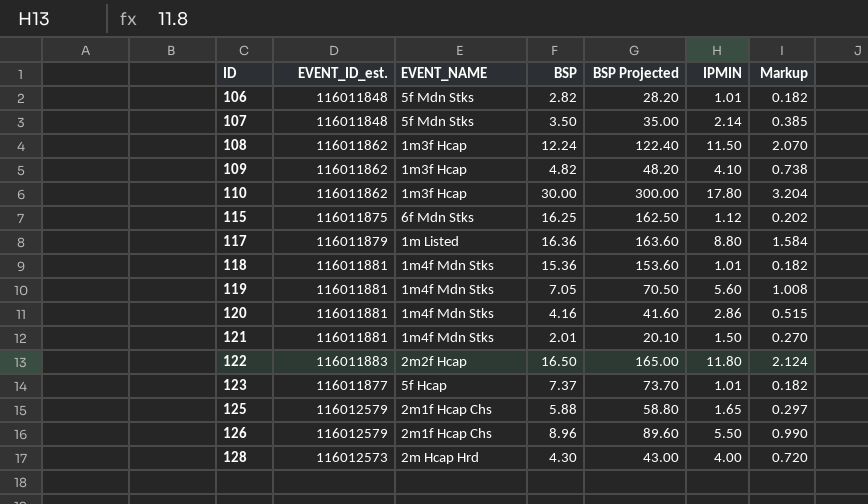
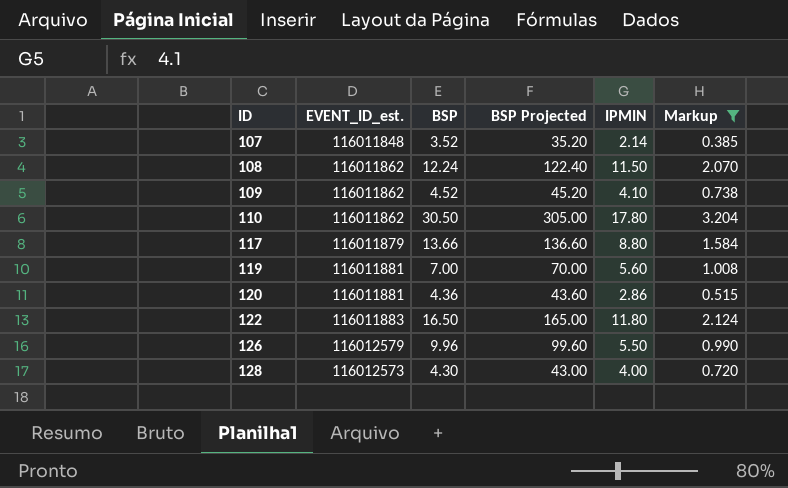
filter: none -> Markup >= 0.385
column EVENT_NAME | position: 3 -> none
107 | BSP: 3.50 -> 3.52
107 | BSP Projected: 35.00 -> 35.20
109 | BSP: 4.82 -> 4.52
109 | BSP Projected: 48.20 -> 45.20
110 | BSP: 30.00 -> 30.50
110 | BSP Projected: 300.00 -> 305.00
117 | BSP: 16.36 -> 13.66
117 | BSP Projected: 163.60 -> 136.60
119 | BSP: 7.05 -> 7.00
119 | BSP Projected: 70.50 -> 70.00
120 | BSP: 4.16 -> 4.36
120 | BSP Projected: 41.60 -> 43.60
126 | BSP: 8.96 -> 9.96
126 | BSP Projected: 89.60 -> 99.60

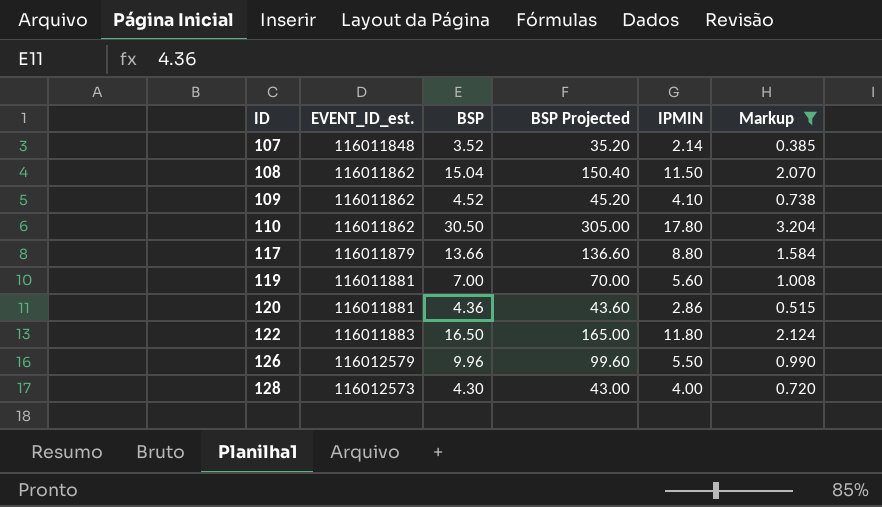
108 | BSP: 12.24 -> 15.04
108 | BSP Projected: 122.40 -> 150.40

